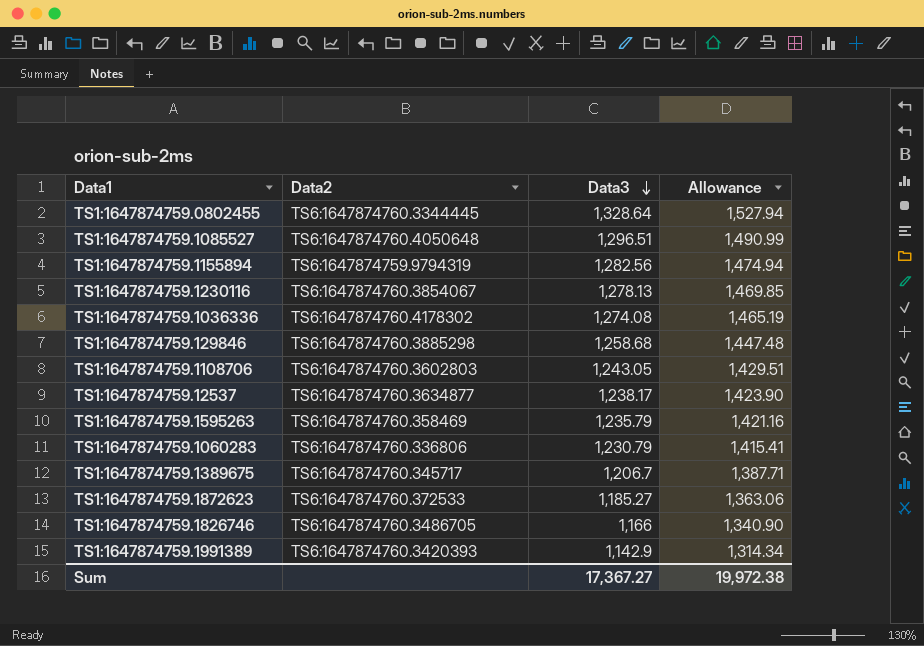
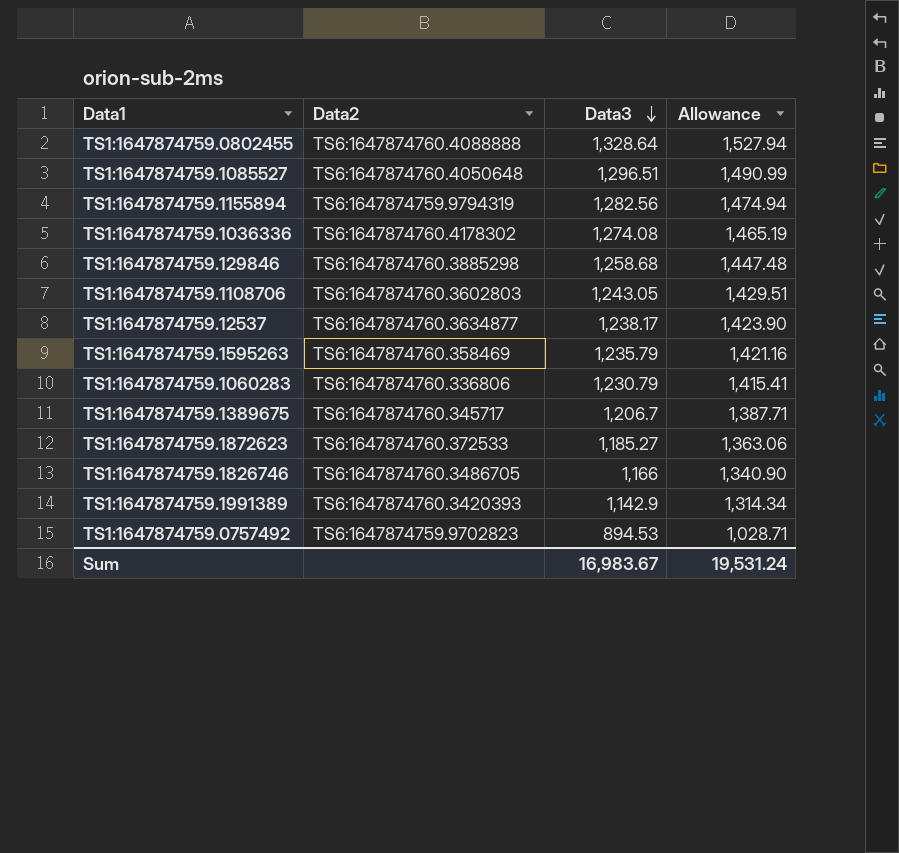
row TS1:1647874759.1230116: TS6:1647874760.3854067 | 1,278.13 | 1,469.85 -> none
TS1:1647874759.0802455 | Data2: TS6:1647874760.3344445 -> TS6:1647874760.4088888
row TS1:1647874759.0757492: none -> TS6:1647874759.9702823 | 894.53 | 1,028.71
Sum | Data3: 17,367.27 -> 16,983.67
Sum | Allowance: 19,972.38 -> 19,531.24

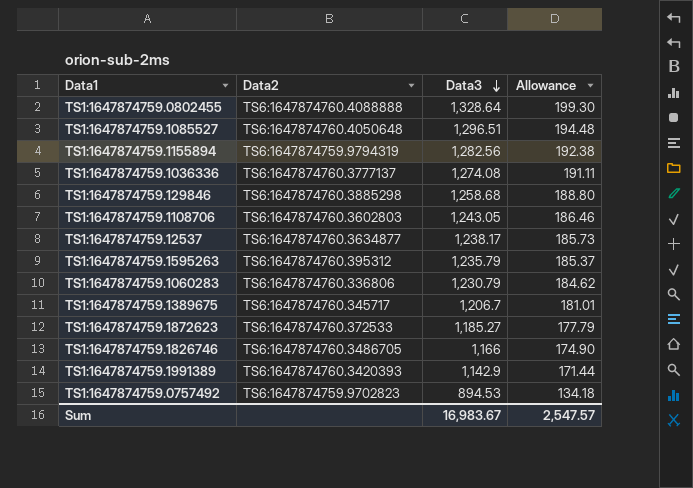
column Allowance | formula: [Data3] * 1.15 -> [Data3] * 0.15
TS1:1647874759.1036336 | Data2: TS6:1647874760.4178302 -> TS6:1647874760.3777137
TS1:1647874759.1595263 | Data2: TS6:1647874760.358469 -> TS6:1647874760.395312
Sum | Allowance: 19,531.24 -> 2,547.57

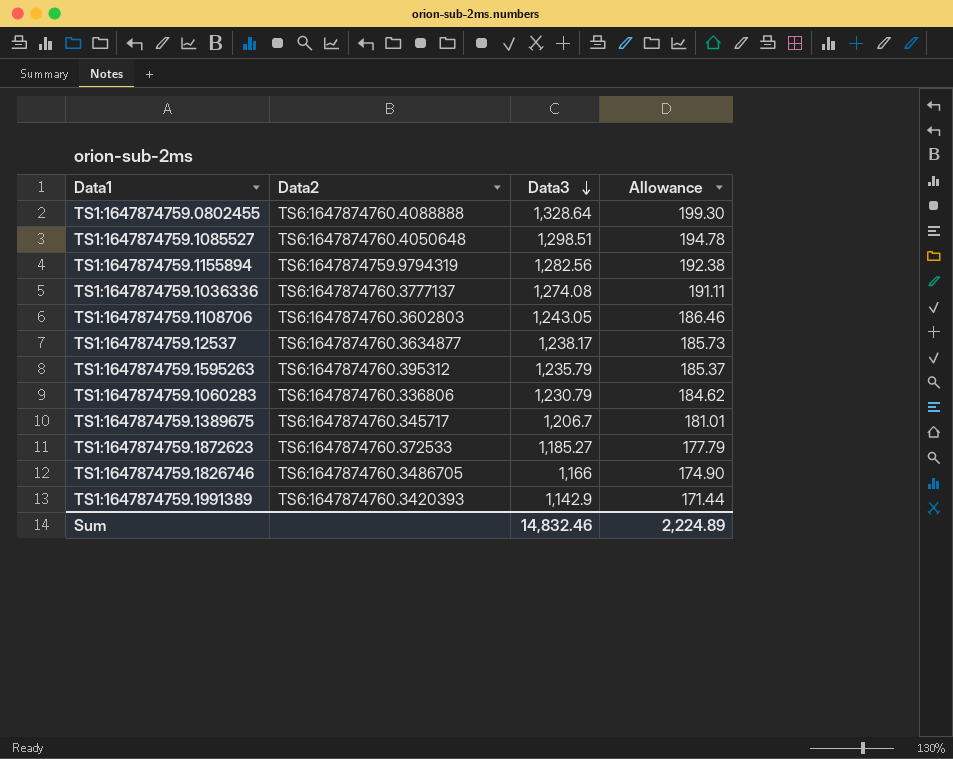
row TS1:1647874759.129846: TS6:1647874760.3885298 | 1,258.68 | 188.80 -> none
row TS1:1647874759.0757492: TS6:1647874759.9702823 | 894.53 | 134.18 -> none
TS1:1647874759.1085527 | Data3: 1,296.51 -> 1,298.51
TS1:1647874759.1085527 | Allowance: 194.48 -> 194.78
Sum | Data3: 16,983.67 -> 14,832.46
Sum | Allowance: 2,547.57 -> 2,224.89

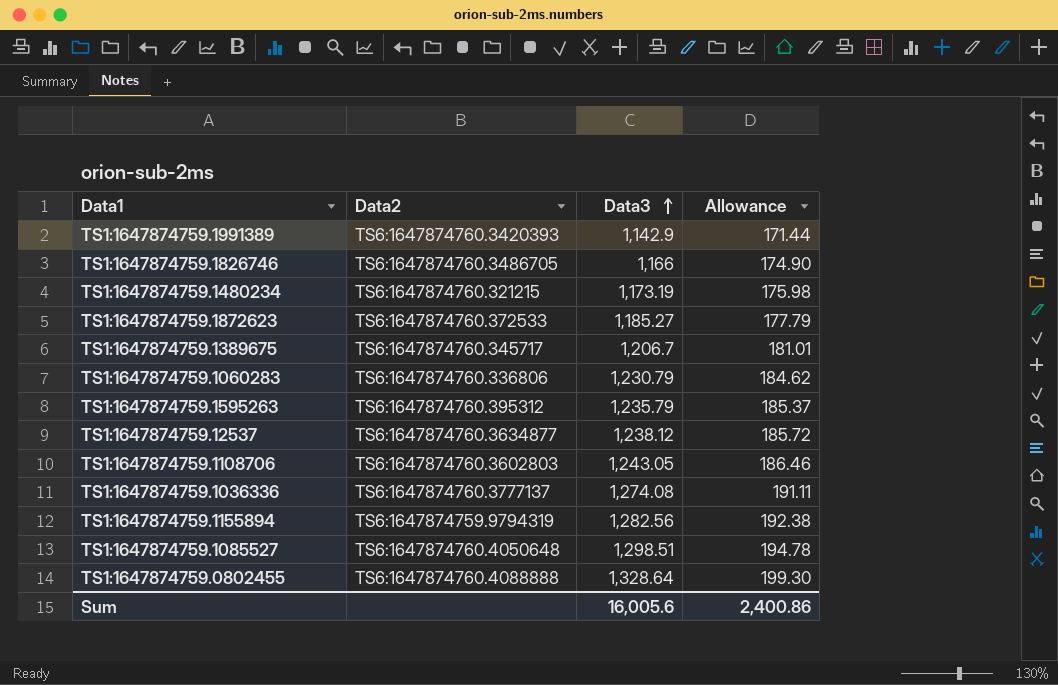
row order: Data3 descending -> Data3 ascending
row TS1:1647874759.1480234: none -> TS6:1647874760.321215 | 1,173.19 | 175.98
TS1:1647874759.12537 | Data3: 1,238.17 -> 1,238.12
TS1:1647874759.12537 | Allowance: 185.73 -> 185.72
Sum | Data3: 14,832.46 -> 16,005.6
Sum | Allowance: 2,224.89 -> 2,400.86

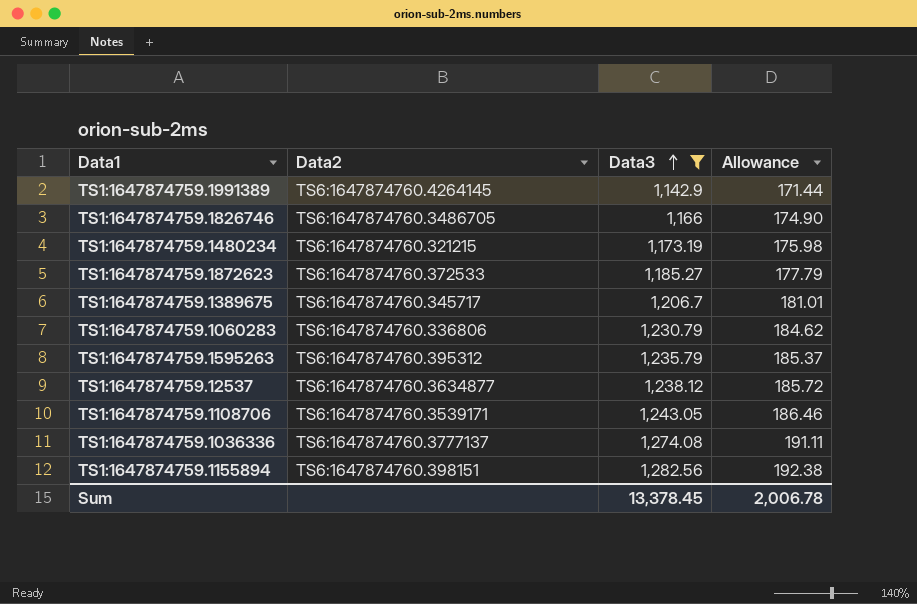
filter: none -> Data3 <= 1,282.56
TS1:1647874759.1991389 | Data2: TS6:1647874760.3420393 -> TS6:1647874760.4264145
TS1:1647874759.1108706 | Data2: TS6:1647874760.3602803 -> TS6:1647874760.3539171
TS1:1647874759.1155894 | Data2: TS6:1647874759.9794319 -> TS6:1647874760.398151
Sum | Data3: 16,005.6 -> 13,378.45
Sum | Allowance: 2,400.86 -> 2,006.78

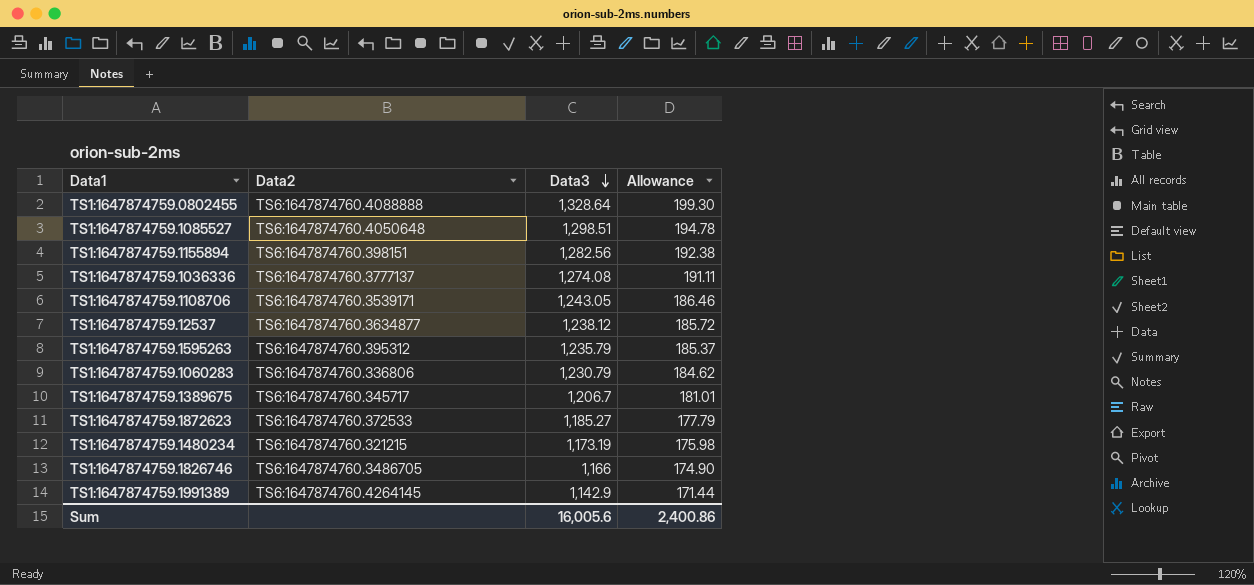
filter: Data3 <= 1,282.56 -> none
row order: Data3 ascending -> Data3 descending
Sum | Data3: 13,378.45 -> 16,005.6
Sum | Allowance: 2,006.78 -> 2,400.86

